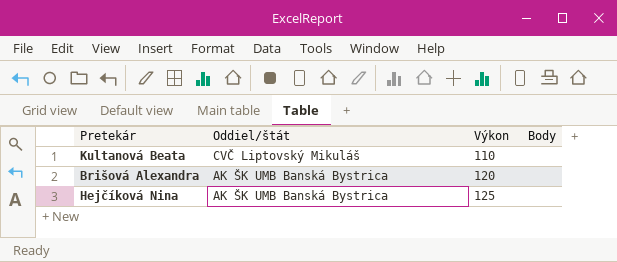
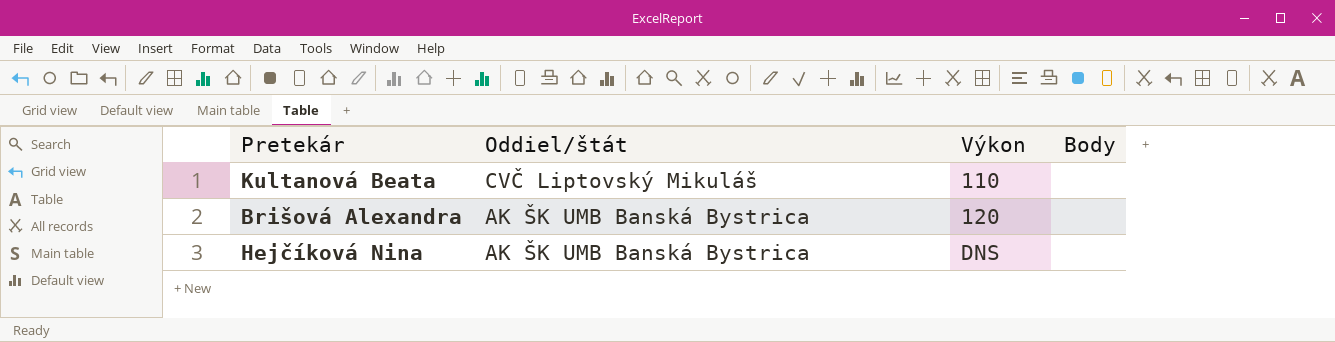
Hejčíková Nina | Výkon: 125 -> DNS

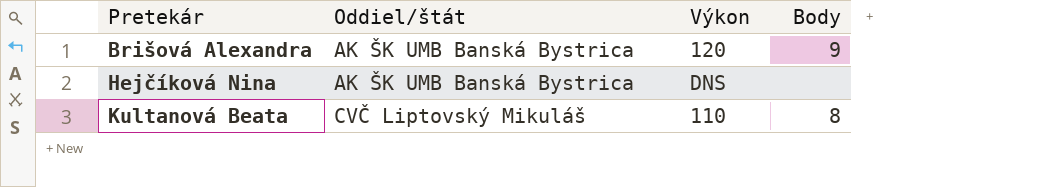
row order: Oddiel/štát descending -> Pretekár ascending
Brišová Alexandra | Body: none -> 9
Kultanová Beata | Body: none -> 8

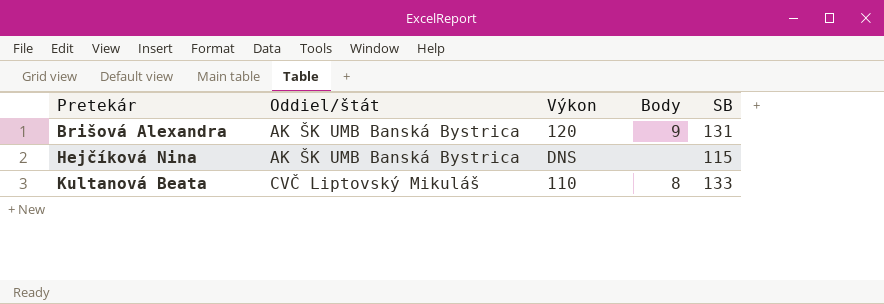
column SB | position: none -> 5

